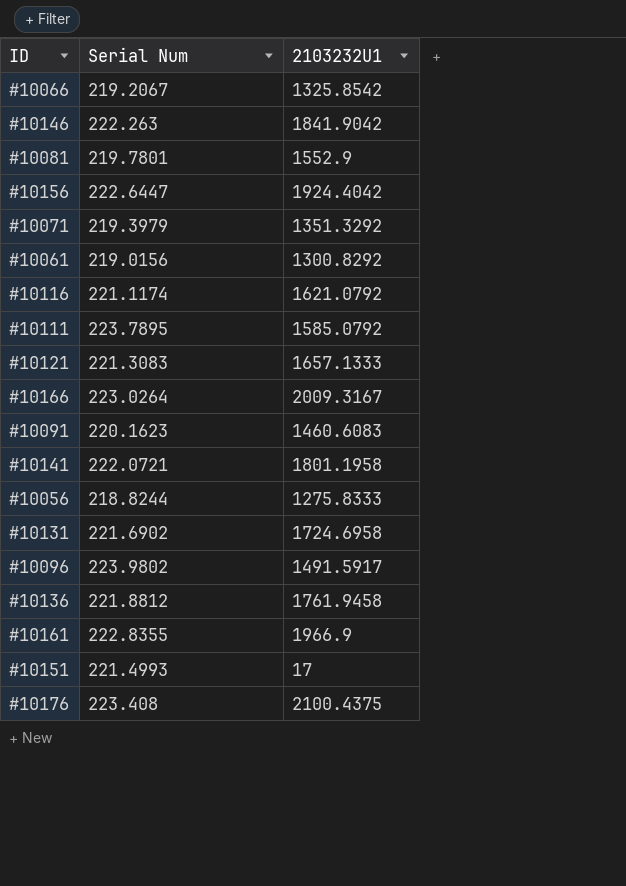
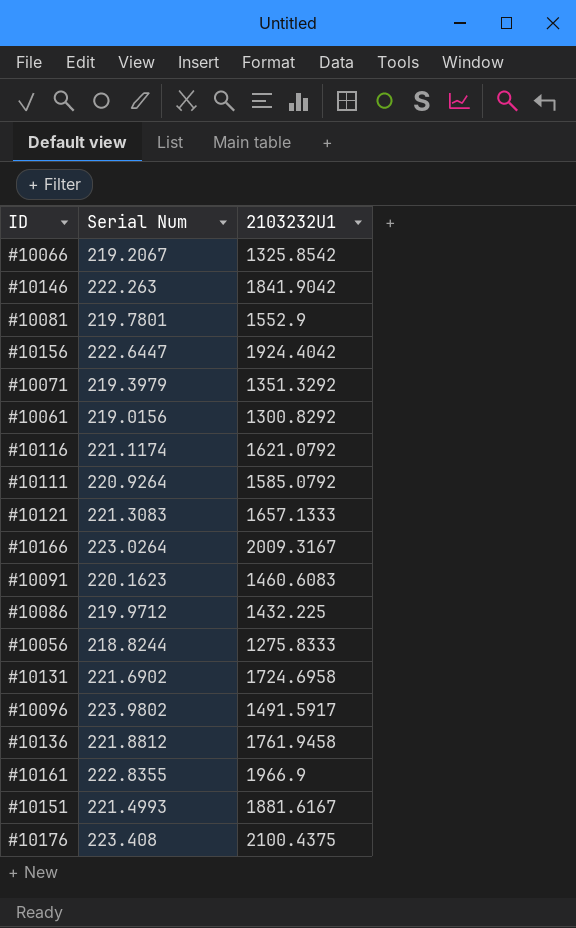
row #10141: 222.0721 | 1801.1958 -> none
#10111 | Serial Num: 223.7895 -> 220.9264
row #10086: none -> 219.9712 | 1432.225
#10151 | 2103232U1: 17 -> 1881.6167

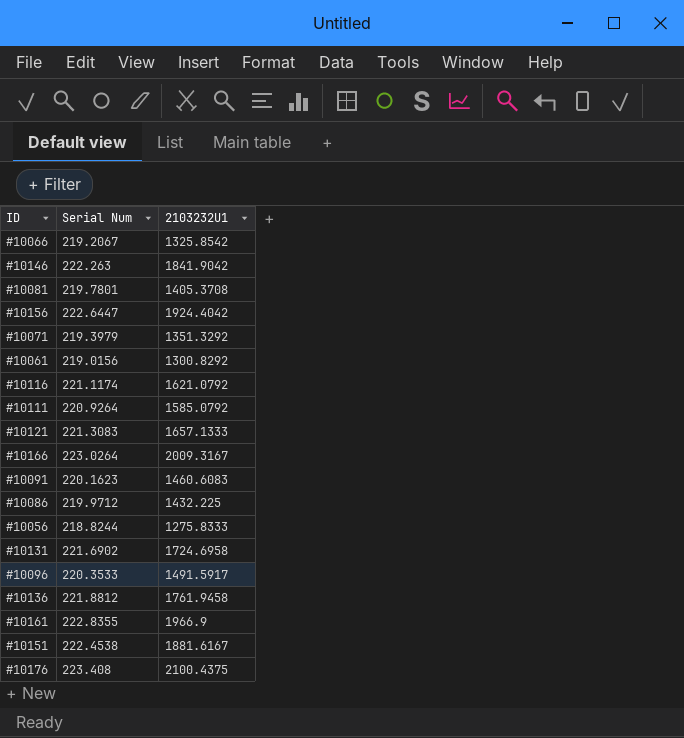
#10081 | 2103232U1: 1552.9 -> 1405.3708
#10096 | Serial Num: 223.9802 -> 220.3533
#10151 | Serial Num: 221.4993 -> 222.4538

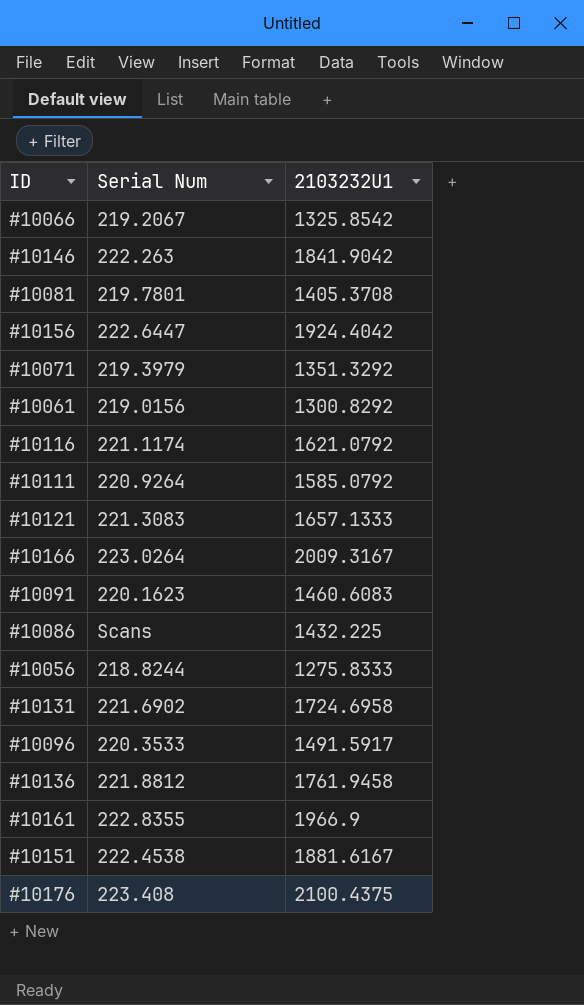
#10086 | Serial Num: 219.9712 -> Scans

